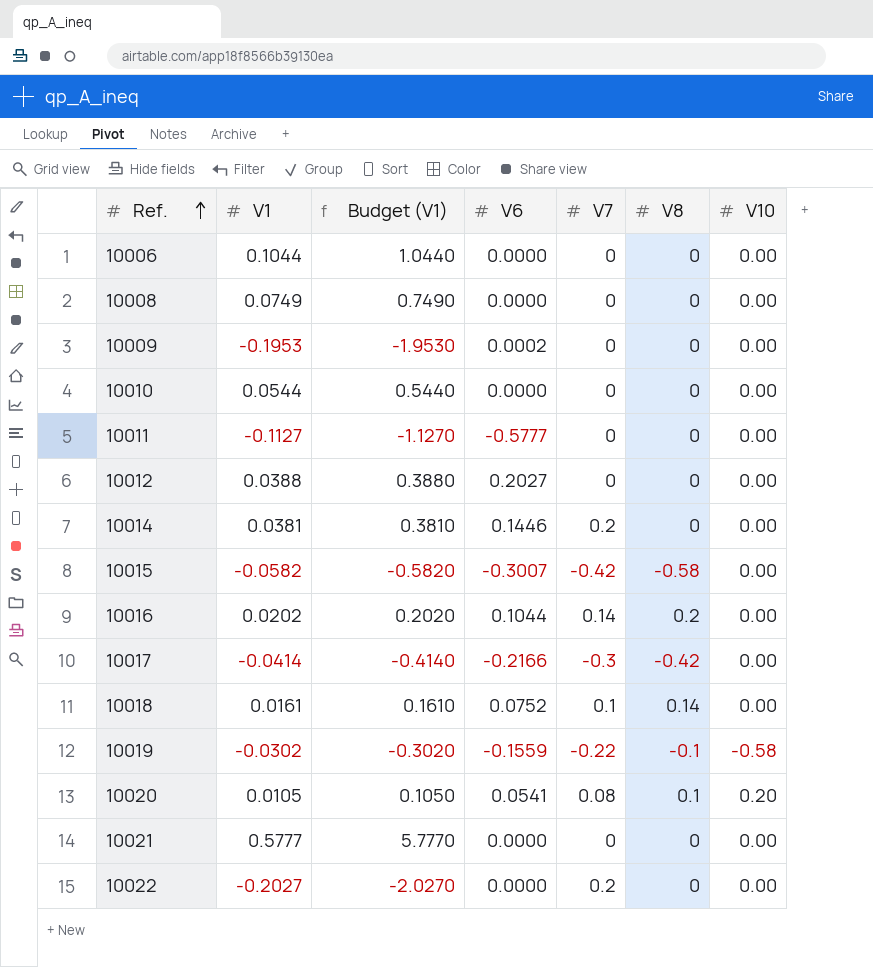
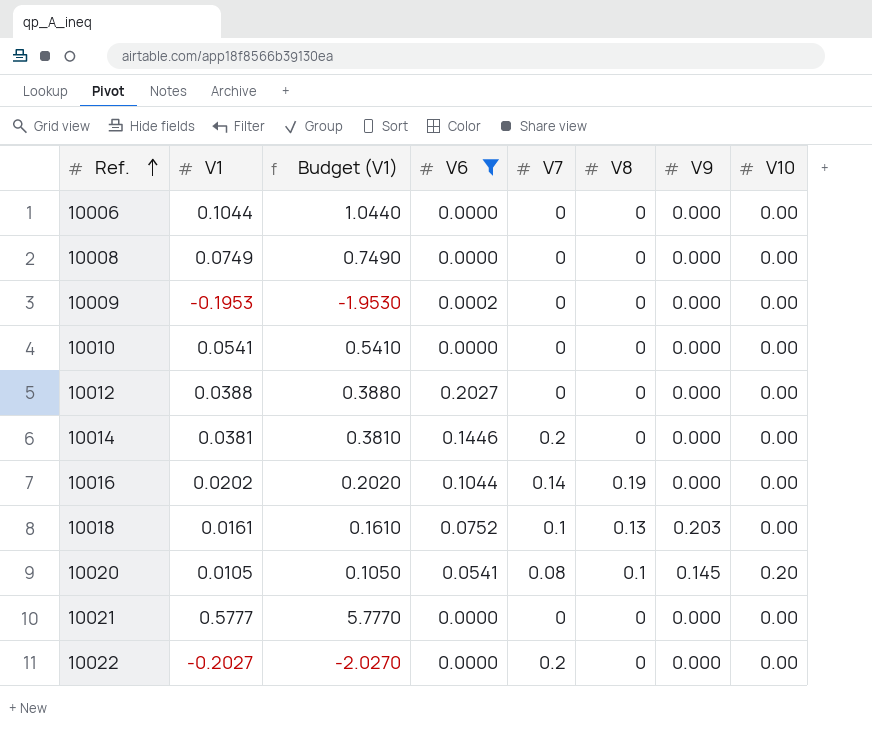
filter: none -> V6 >= 0.0000
column V9 | position: none -> 7
10010 | V1: 0.0544 -> 0.0541
10010 | Budget (V1): 0.5440 -> 0.5410
10016 | V8: 0.2 -> 0.19
10018 | V8: 0.14 -> 0.13

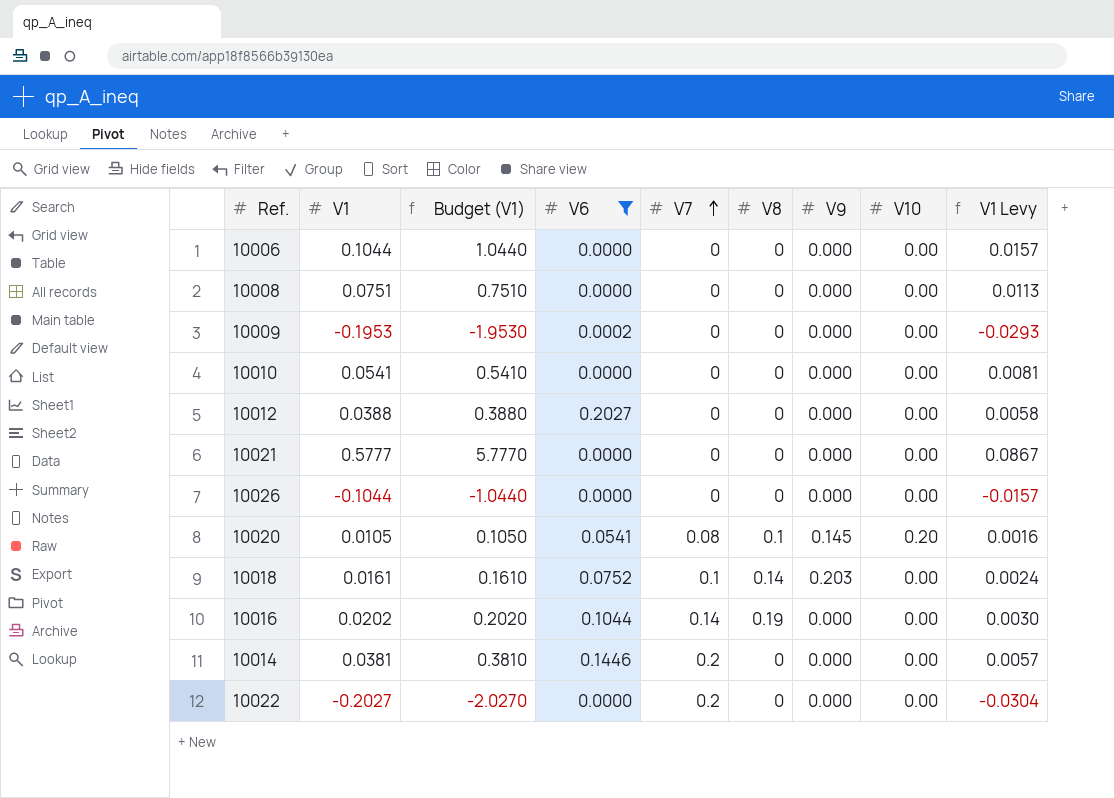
row order: Ref. ascending -> V7 ascending
column V1 Levy | formula: none -> [V1] * 0.15
10008 | V1: 0.0749 -> 0.0751
10008 | Budget (V1): 0.7490 -> 0.7510
row 10026: none -> -0.1044 | -1.0440 | 0.0000 | 0 | 0 | 0.000 | 0.00 | -0.0157
10018 | V8: 0.13 -> 0.14

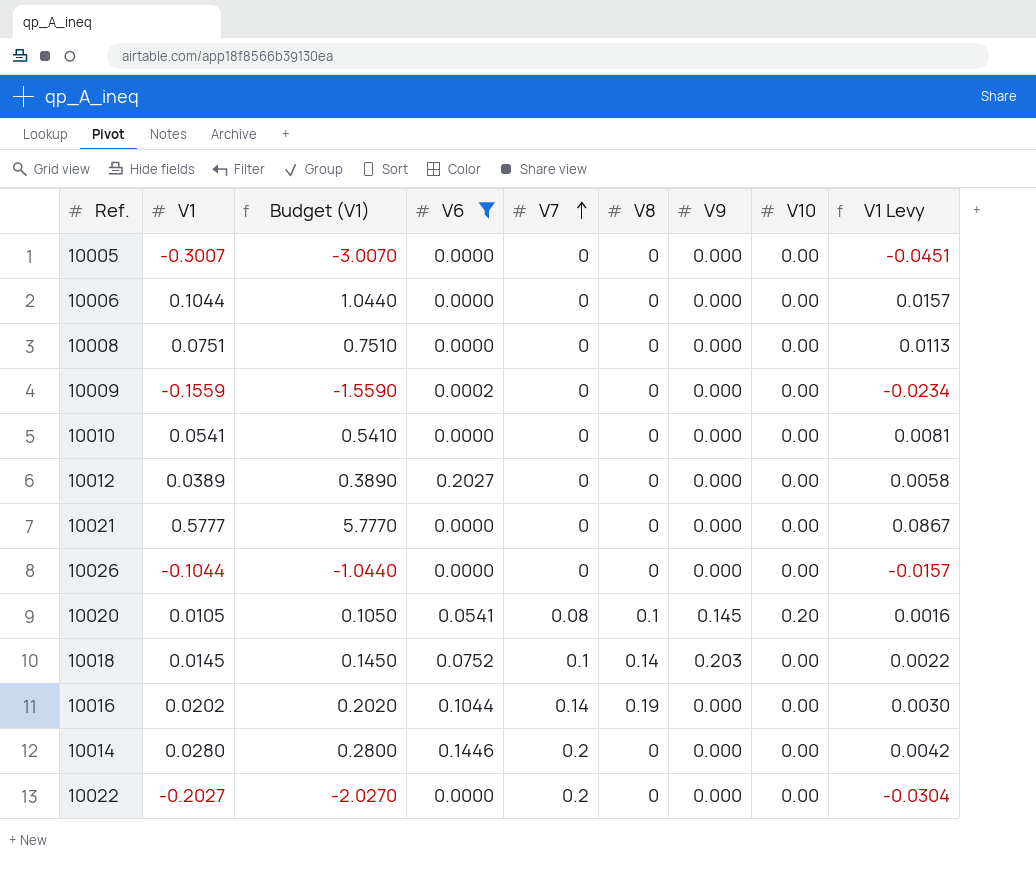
row 10005: none -> -0.3007 | -3.0070 | 0.0000 | 0 | 0 | 0.000 | 0.00 | -0.0451
10009 | V1: -0.1953 -> -0.1559
10009 | Budget (V1): -1.9530 -> -1.5590
10009 | V1 Levy: -0.0293 -> -0.0234
10012 | V1: 0.0388 -> 0.0389
10012 | Budget (V1): 0.3880 -> 0.3890
10018 | V1: 0.0161 -> 0.0145
10018 | Budget (V1): 0.1610 -> 0.1450
10018 | V1 Levy: 0.0024 -> 0.0022
10014 | V1: 0.0381 -> 0.0280
10014 | Budget (V1): 0.3810 -> 0.2800
10014 | V1 Levy: 0.0057 -> 0.0042

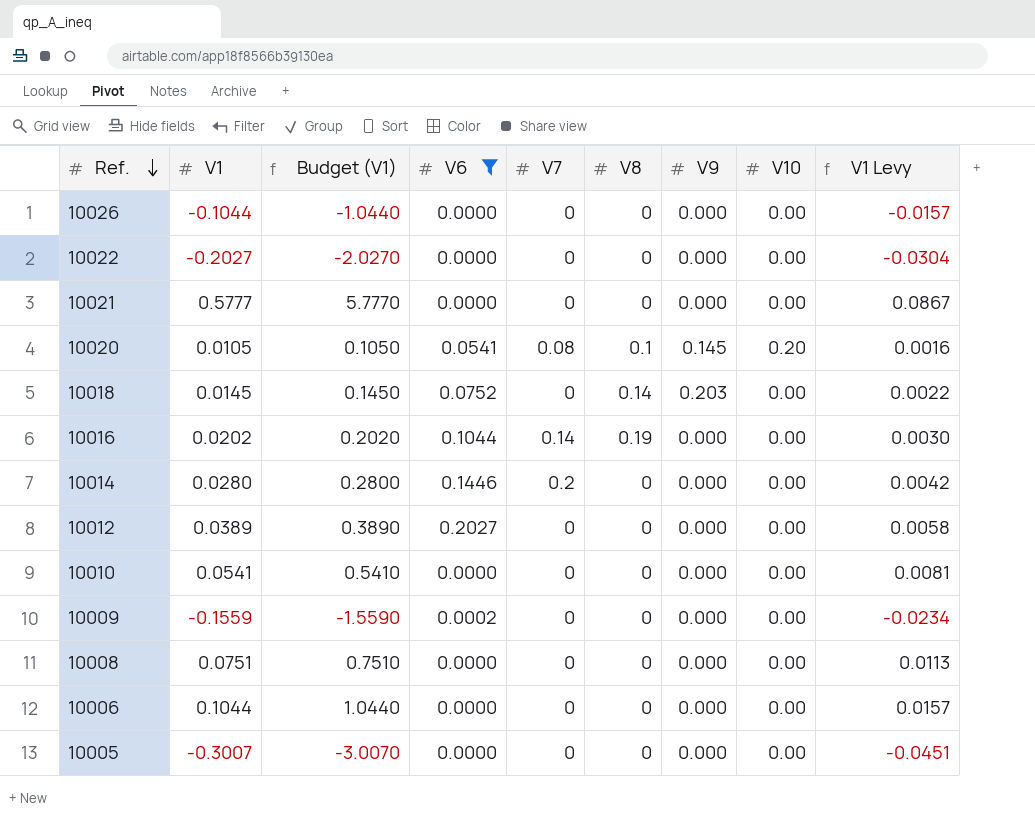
row order: V7 ascending -> Ref. descending
10022 | V7: 0.2 -> 0
10018 | V7: 0.1 -> 0

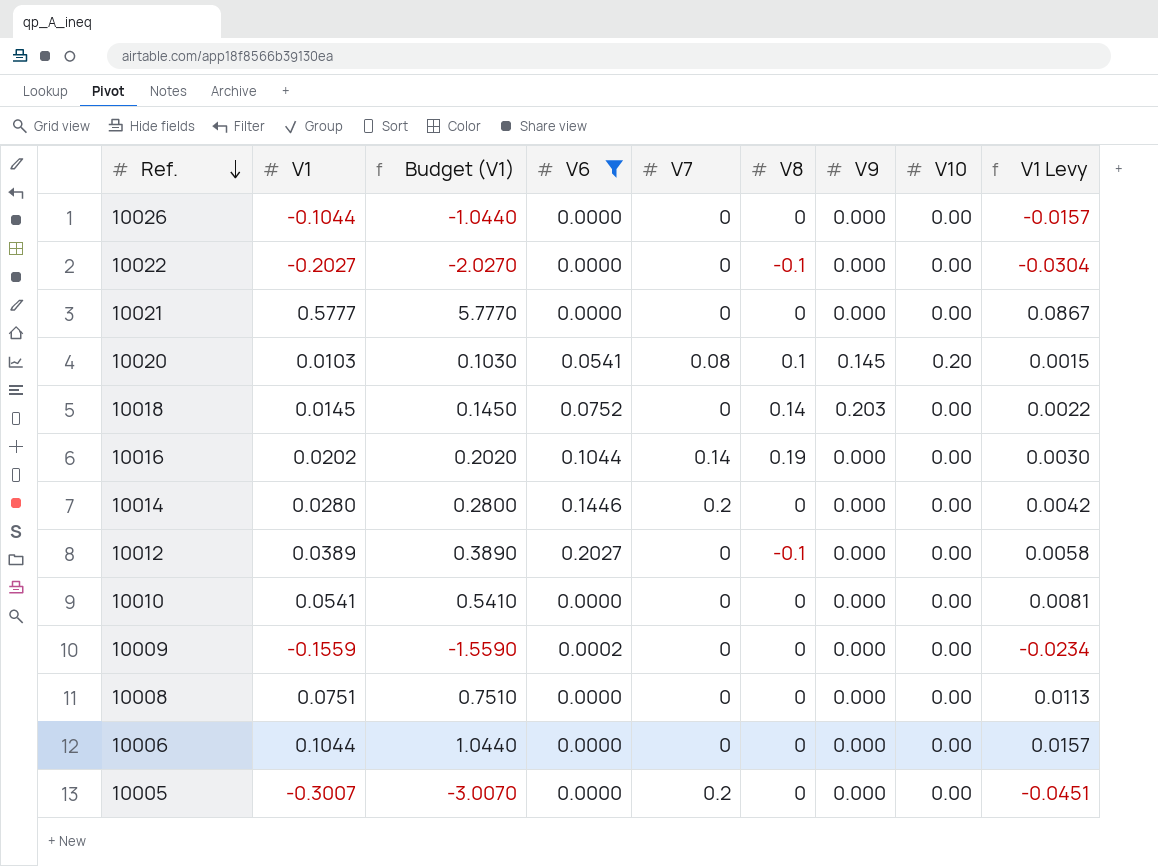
10022 | V8: 0 -> -0.1
10020 | V1: 0.0105 -> 0.0103
10020 | Budget (V1): 0.1050 -> 0.1030
10020 | V1 Levy: 0.0016 -> 0.0015
10012 | V8: 0 -> -0.1
10005 | V7: 0 -> 0.2

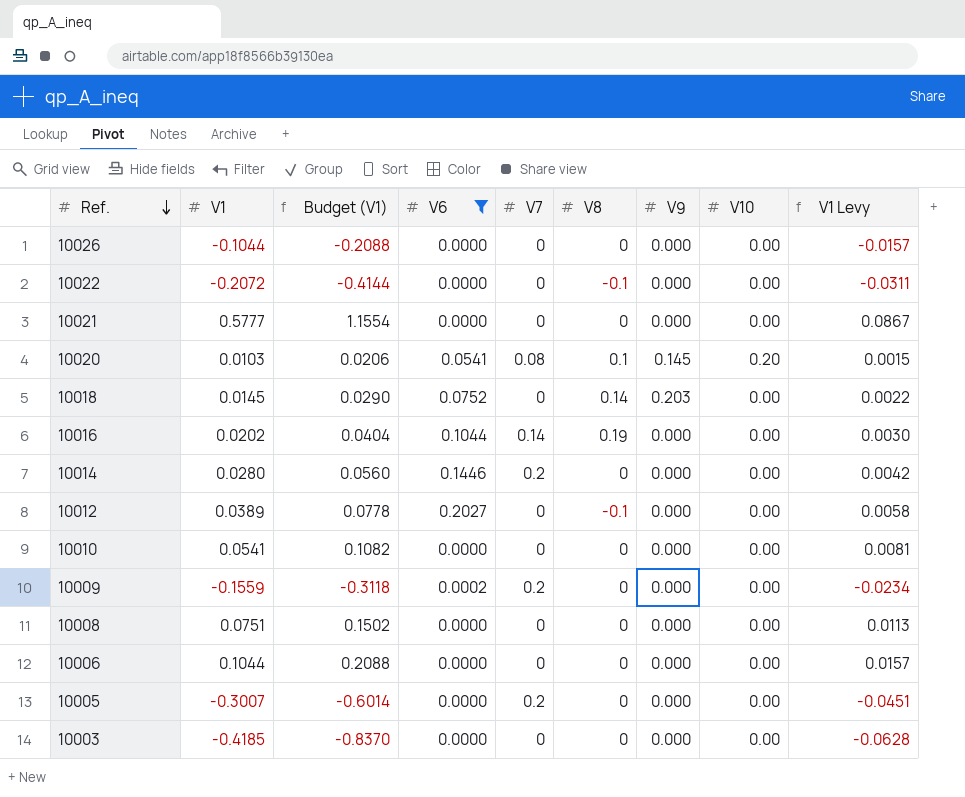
column Budget (V1) | formula: [V1] * 10 -> [V1] * 2
10022 | V1: -0.2027 -> -0.2072
10022 | V1 Levy: -0.0304 -> -0.0311
10009 | V7: 0 -> 0.2
row 10003: none -> -0.4185 | -0.8370 | 0.0000 | 0 | 0 | 0.000 | 0.00 | -0.0628

